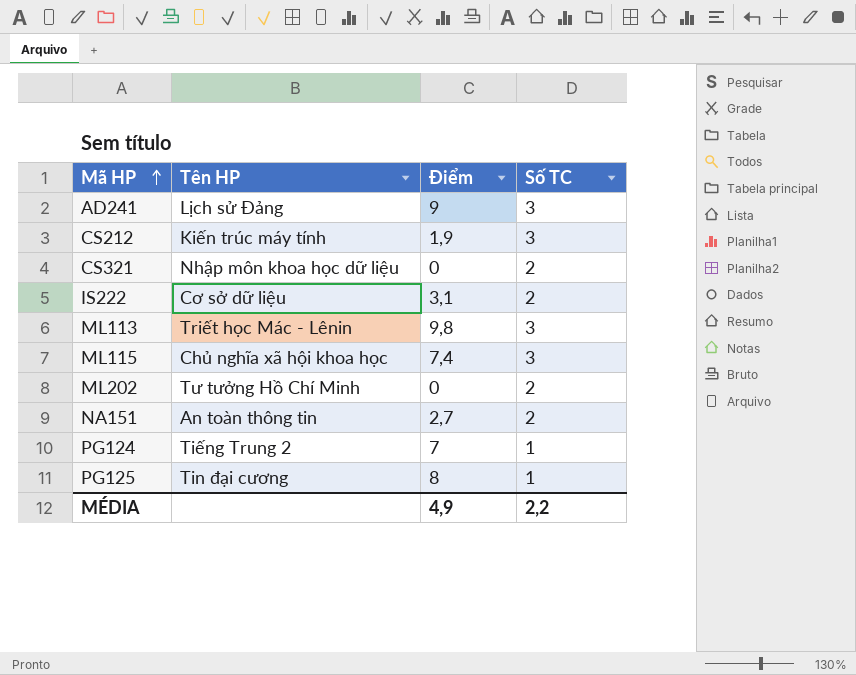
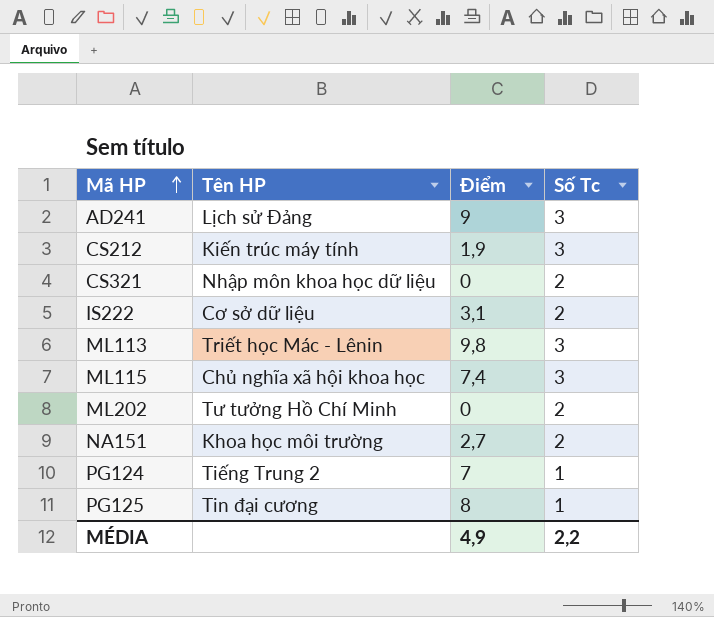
column name: Số TC -> Số Tc
NA151 | Tên HP: An toàn thông tin -> Khoa học môi trường

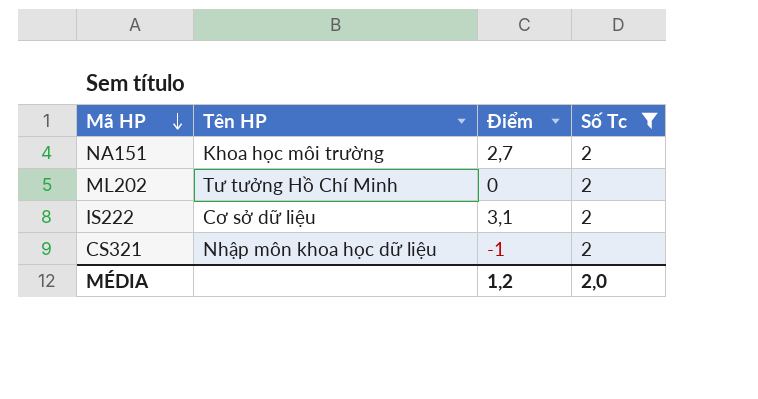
filter: none -> Số Tc = 2
row order: Mã HP ascending -> Mã HP descending
CS321 | Điểm: 0 -> -1
MÉDIA | Điểm: 4,9 -> 1,2
MÉDIA | Số Tc: 2,2 -> 2,0

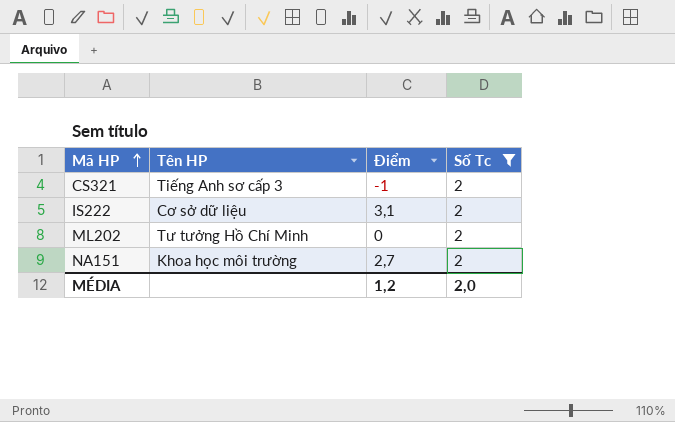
row order: Mã HP descending -> Mã HP ascending
CS321 | Tên HP: Nhập môn khoa học dữ liệu -> Tiếng Anh sơ cấp 3

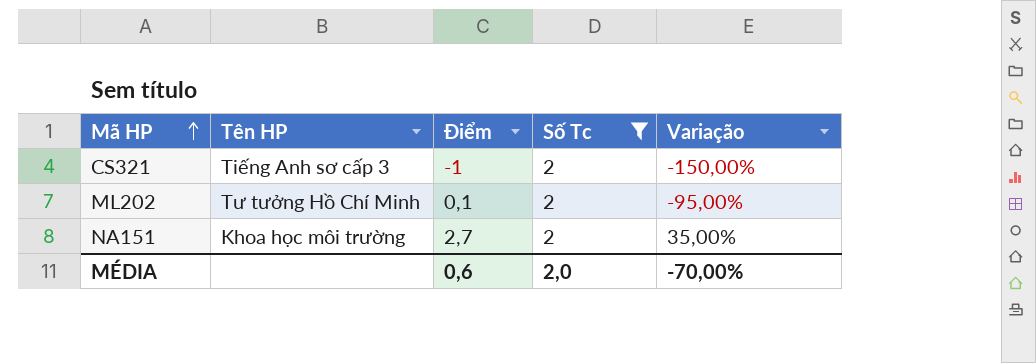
column Variação | formula: none -> ([Điểm] - [Số Tc]) / [Số Tc]
row IS222: Cơ sở dữ liệu | 3,1 | 2 -> none
ML202 | Điểm: 0 -> 0,1
MÉDIA | Điểm: 1,2 -> 0,6

